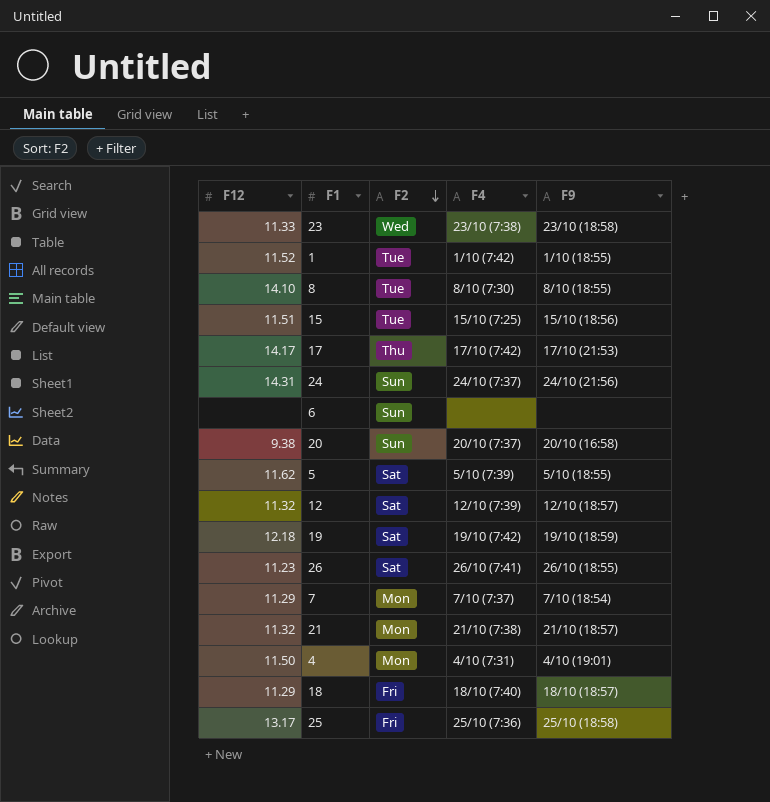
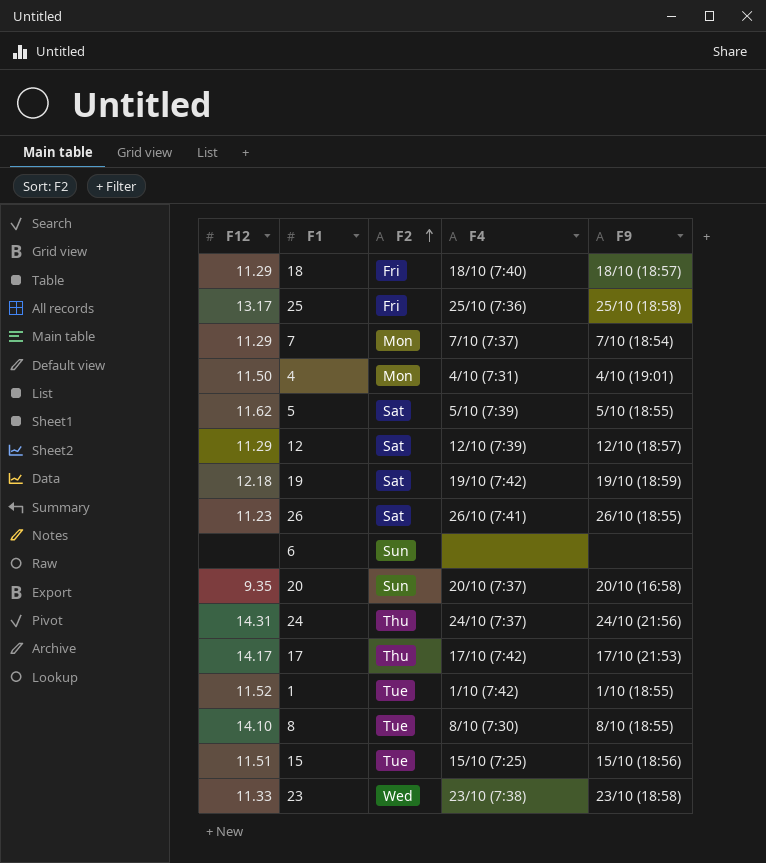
row order: F2 descending -> F2 ascending
row 21: 11.32 | Mon | 21/10 (7:38) | 21/10 (18:57) -> none
12 | F12: 11.32 -> 11.29
20 | F12: 9.38 -> 9.35
24 | F2: Sun -> Thu

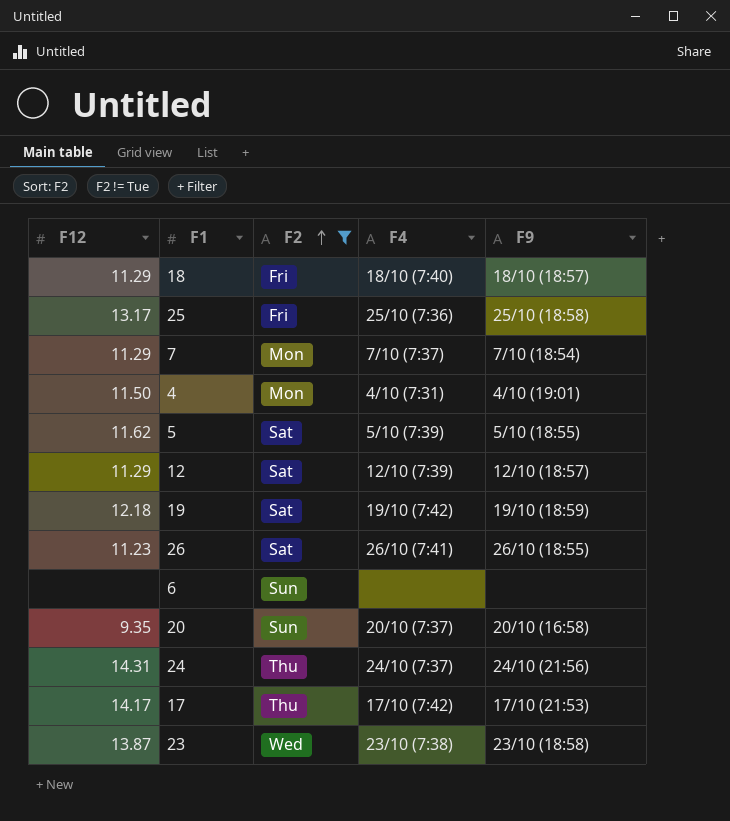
filter: none -> F2 != Tue
23 | F12: 11.33 -> 13.87

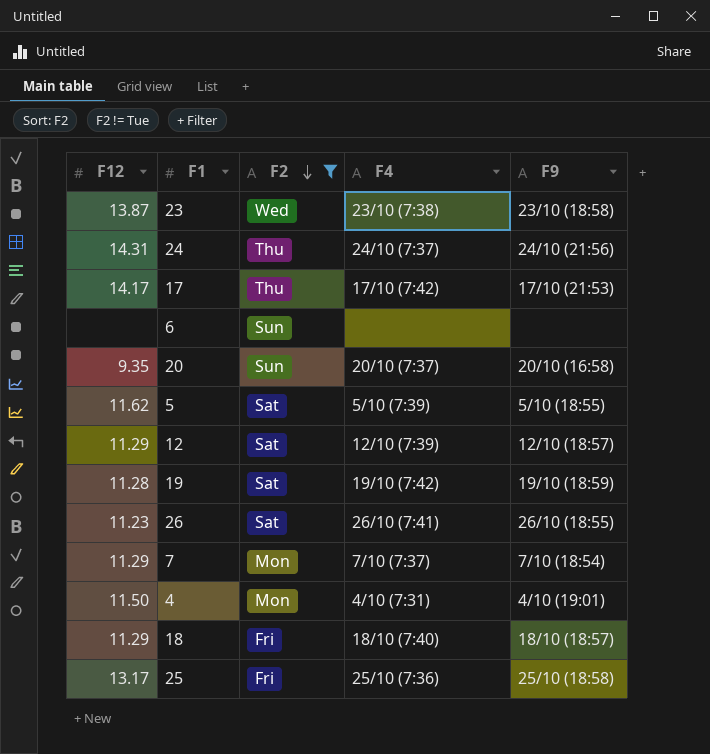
row order: F2 ascending -> F2 descending
19 | F12: 12.18 -> 11.28

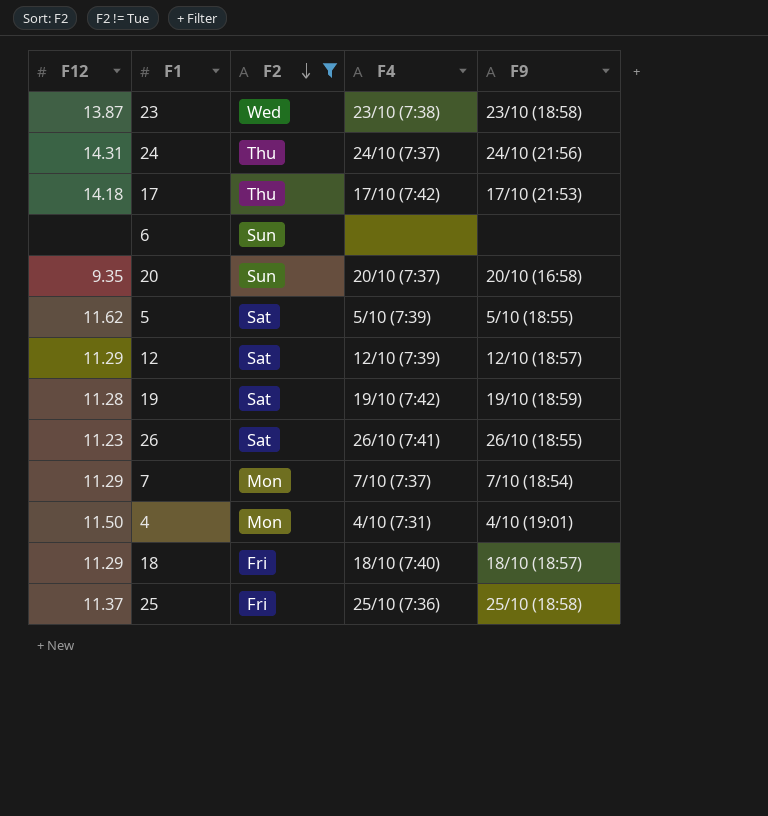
17 | F12: 14.17 -> 14.18
25 | F12: 13.17 -> 11.37

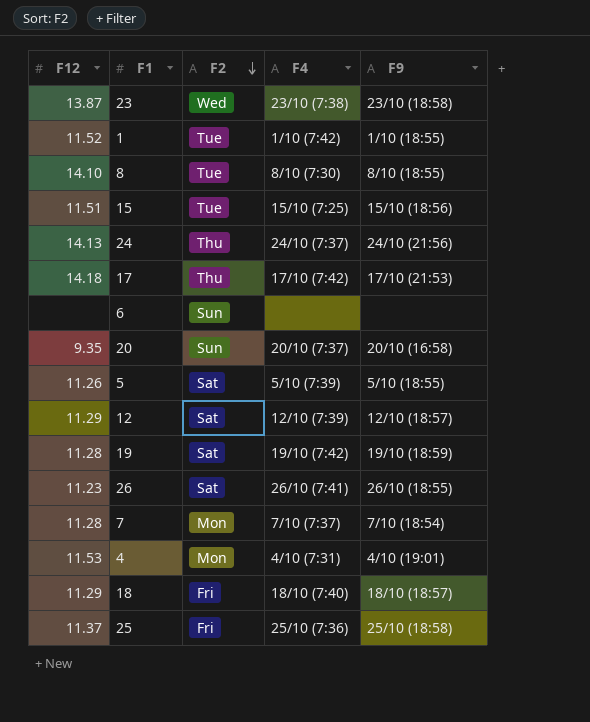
filter: F2 != Tue -> none
24 | F12: 14.31 -> 14.13
5 | F12: 11.62 -> 11.26
7 | F12: 11.29 -> 11.28
4 | F12: 11.50 -> 11.53

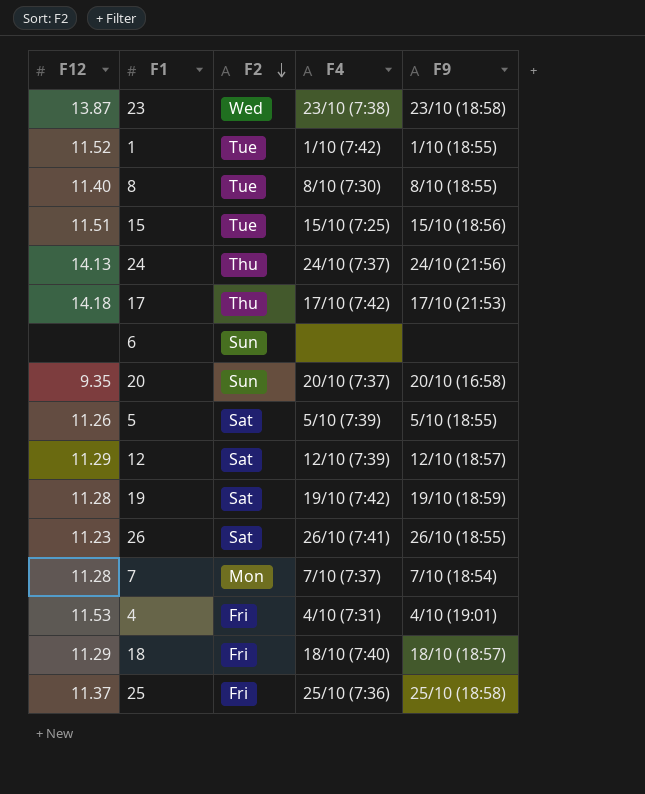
8 | F12: 14.10 -> 11.40
4 | F2: Mon -> Fri

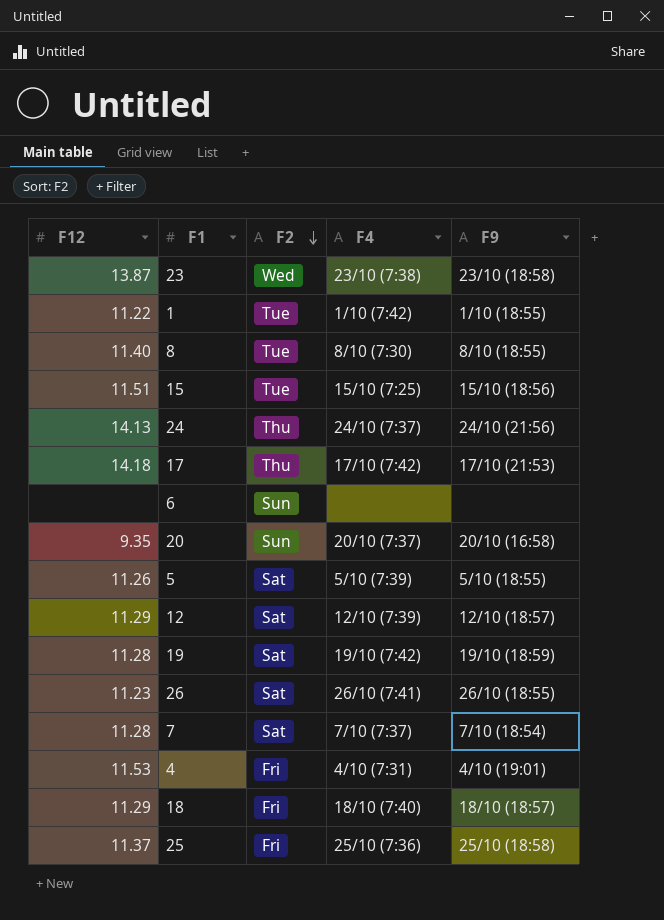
1 | F12: 11.52 -> 11.22
7 | F2: Mon -> Sat

